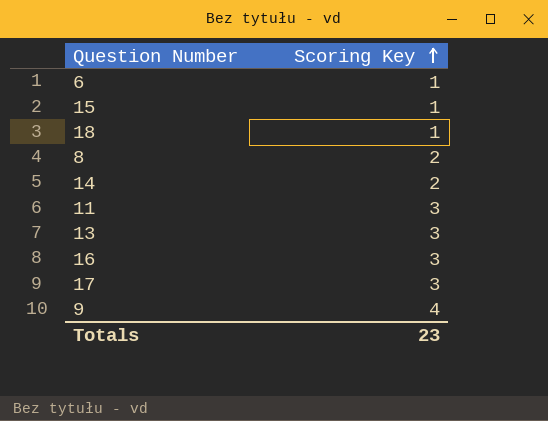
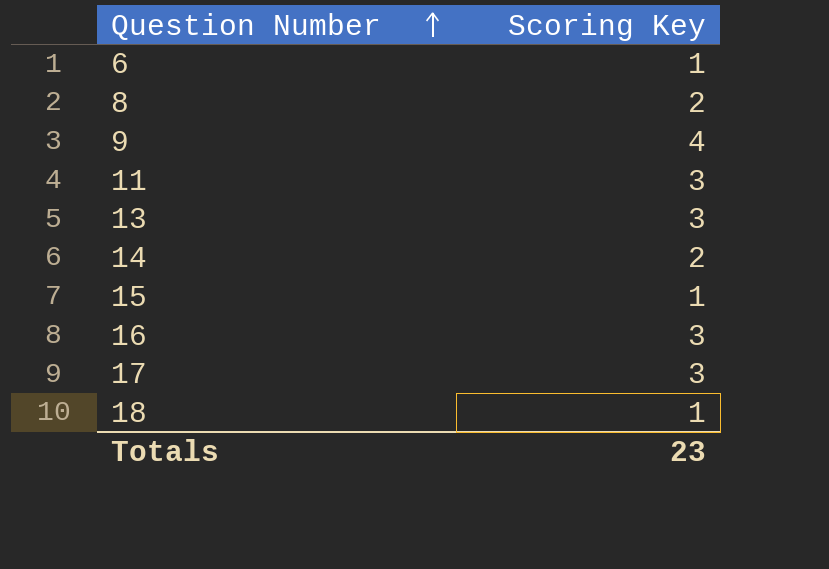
row order: Scoring Key ascending -> Question Number ascending

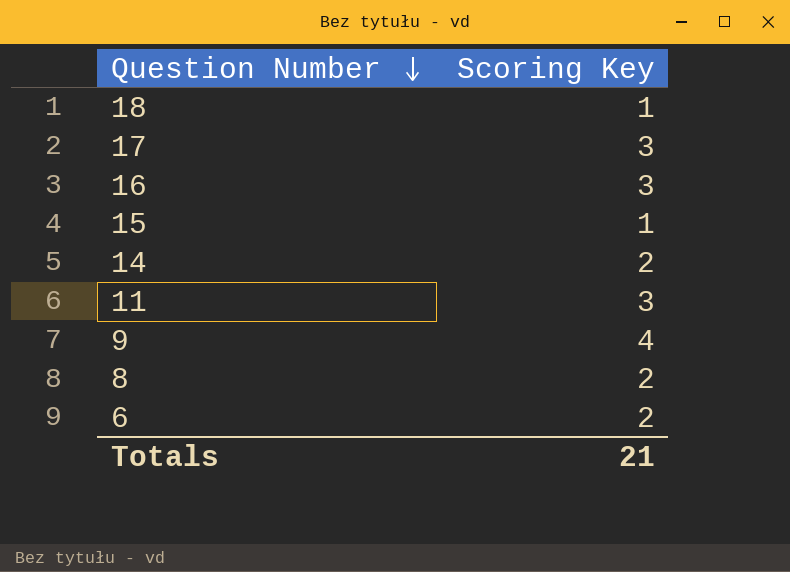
row order: Question Number ascending -> Question Number descending
row 13: 3 -> none
6 | Scoring Key: 1 -> 2
Totals | Scoring Key: 23 -> 21

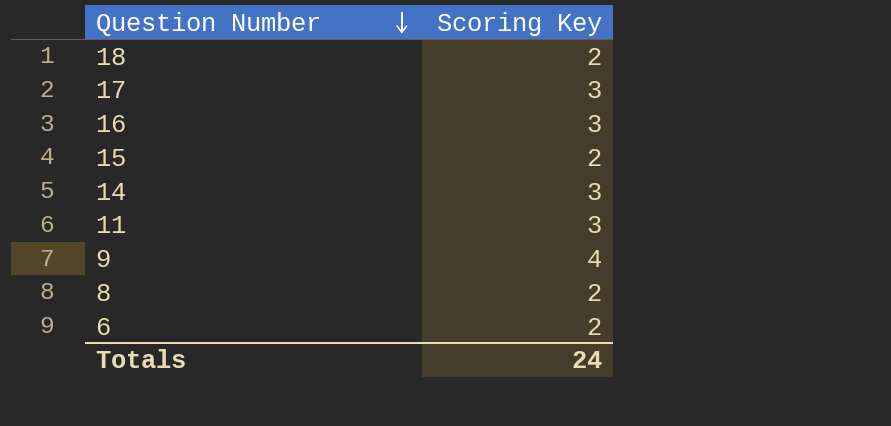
18 | Scoring Key: 1 -> 2
15 | Scoring Key: 1 -> 2
14 | Scoring Key: 2 -> 3
Totals | Scoring Key: 21 -> 24

